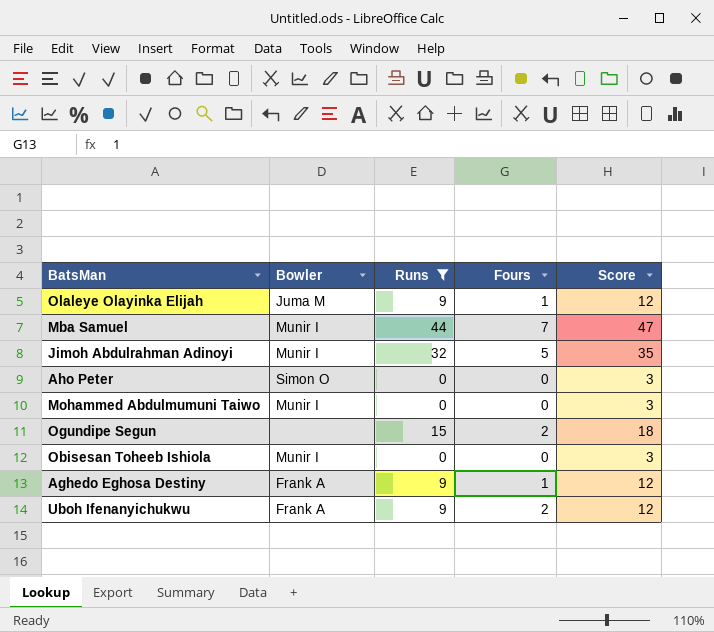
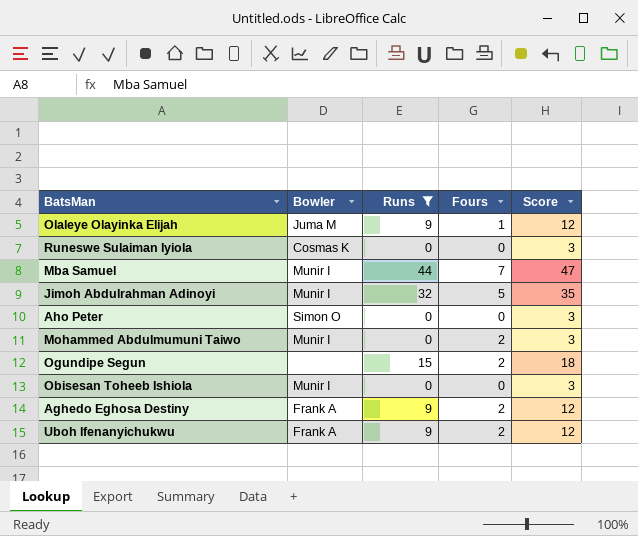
row Runeswe Sulaiman Iyiola: none -> Cosmas K | 0 | 0 | 3
Mohammed Abdulmumuni Taiwo | Fours: 0 -> 2
Aghedo Eghosa Destiny | Fours: 1 -> 2

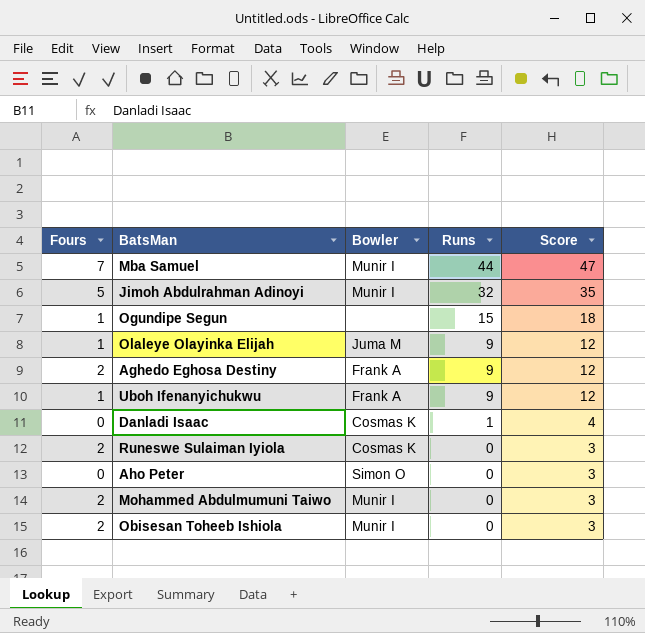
filter: Runs != 1 -> none
row order: none -> Runs descending
column Fours | position: 4 -> 1
Ogundipe Segun | Fours: 2 -> 1
Uboh Ifenanyichukwu | Fours: 2 -> 1
Runeswe Sulaiman Iyiola | Fours: 0 -> 2
Obisesan Toheeb Ishiola | Fours: 0 -> 2

